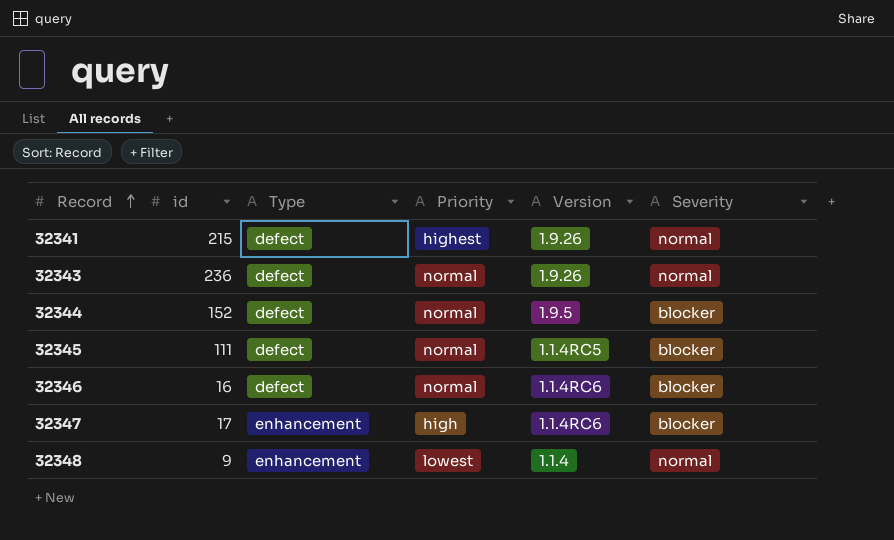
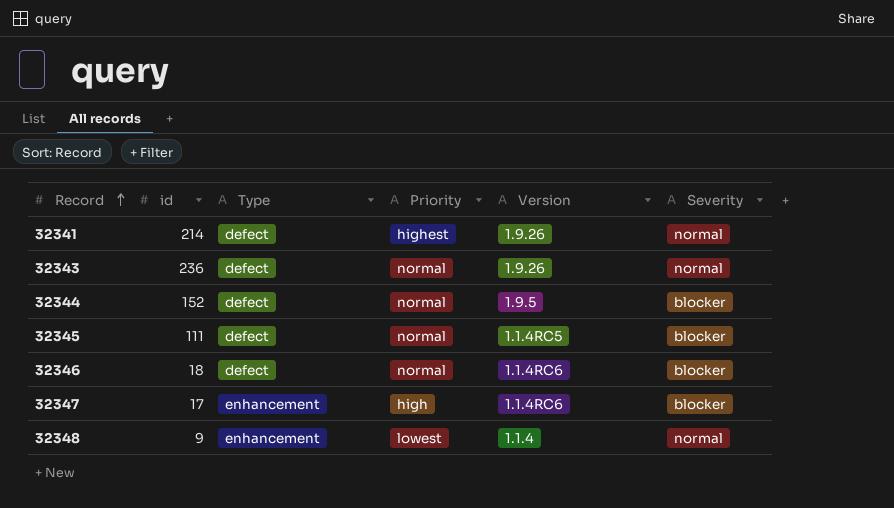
32341 | id: 215 -> 214
32346 | id: 16 -> 18

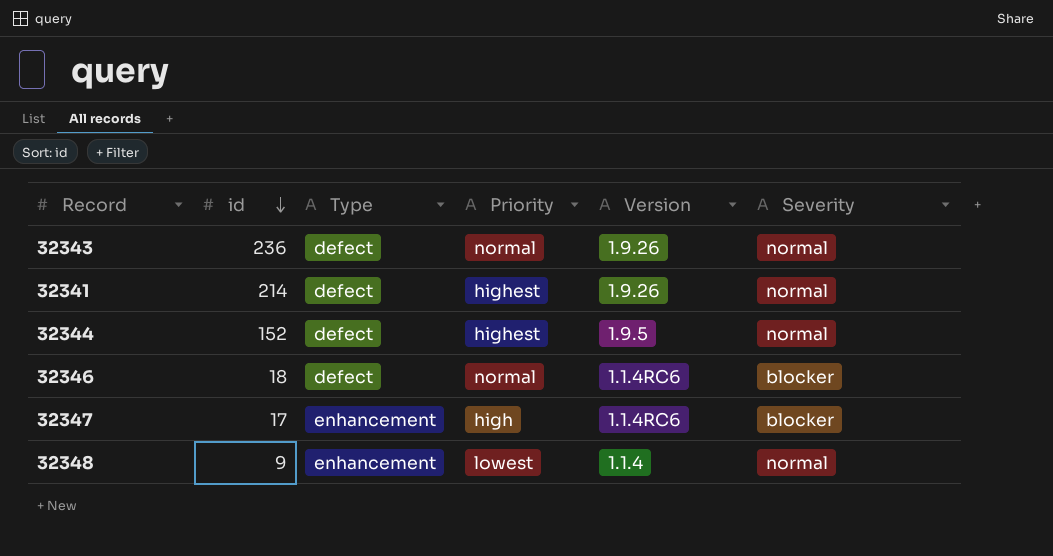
row order: Record ascending -> id descending
row 32345: 111 | defect | normal | 1.1.4RC5 | blocker -> none
32344 | Priority: normal -> highest
32344 | Severity: blocker -> normal

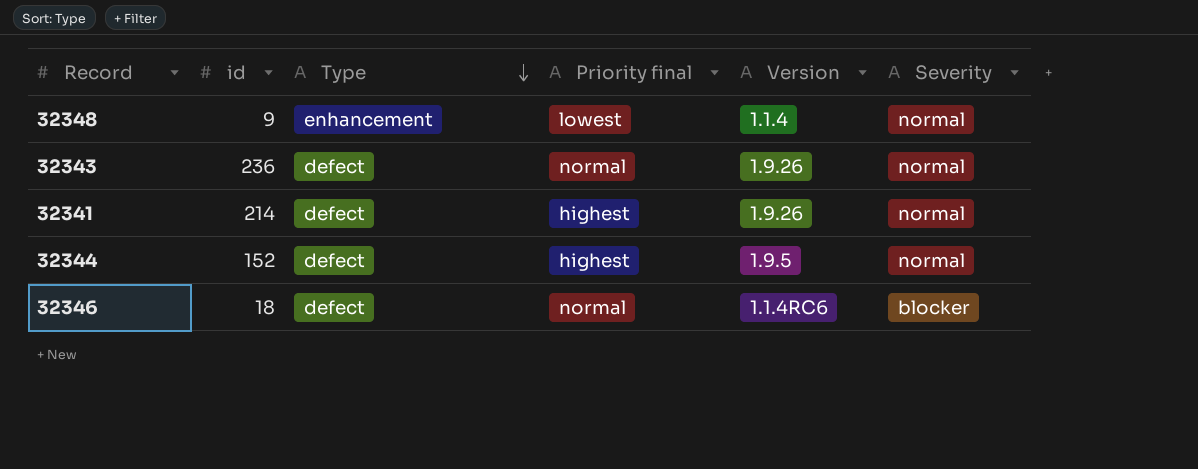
row order: id descending -> Type descending
column name: Priority -> Priority final
row 32347: 17 | enhancement | high | 1.1.4RC6 | blocker -> none

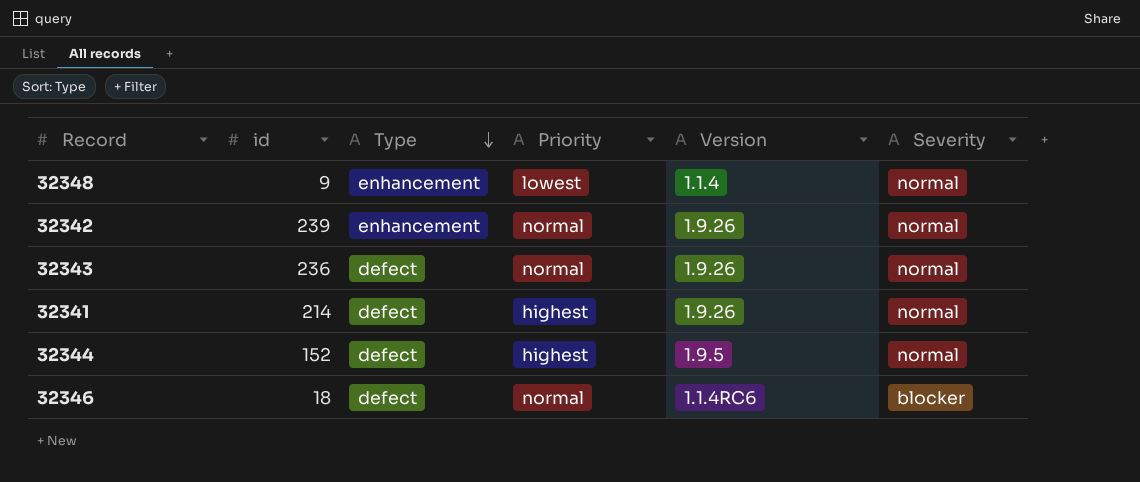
column name: Priority final -> Priority
row 32342: none -> 239 | enhancement | normal | 1.9.26 | normal

